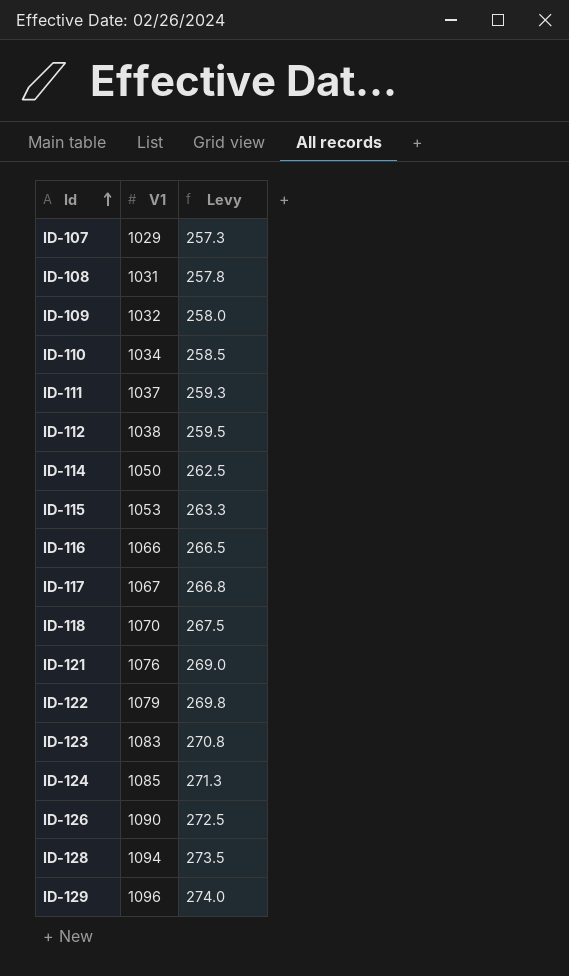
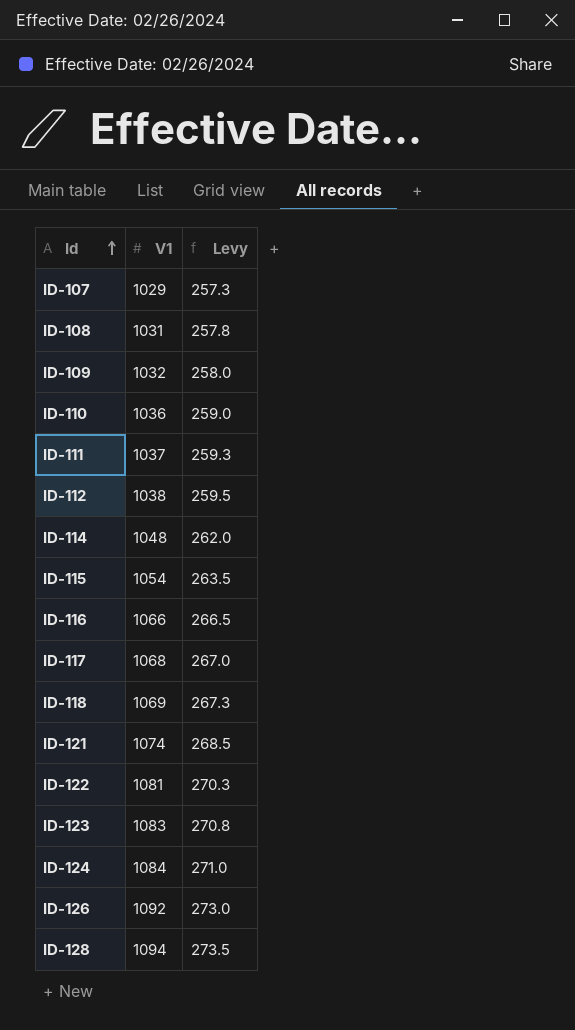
row ID-129: 1096 | 274.0 -> none
ID-110 | V1: 1034 -> 1036
ID-110 | Levy: 258.5 -> 259.0
ID-114 | V1: 1050 -> 1048
ID-114 | Levy: 262.5 -> 262.0
ID-115 | V1: 1053 -> 1054
ID-115 | Levy: 263.3 -> 263.5
ID-117 | V1: 1067 -> 1068
ID-117 | Levy: 266.8 -> 267.0
ID-118 | V1: 1070 -> 1069
ID-118 | Levy: 267.5 -> 267.3
ID-121 | V1: 1076 -> 1074
ID-121 | Levy: 269.0 -> 268.5
ID-122 | V1: 1079 -> 1081
ID-122 | Levy: 269.8 -> 270.3
ID-124 | V1: 1085 -> 1084
ID-124 | Levy: 271.3 -> 271.0
ID-126 | V1: 1090 -> 1092
ID-126 | Levy: 272.5 -> 273.0

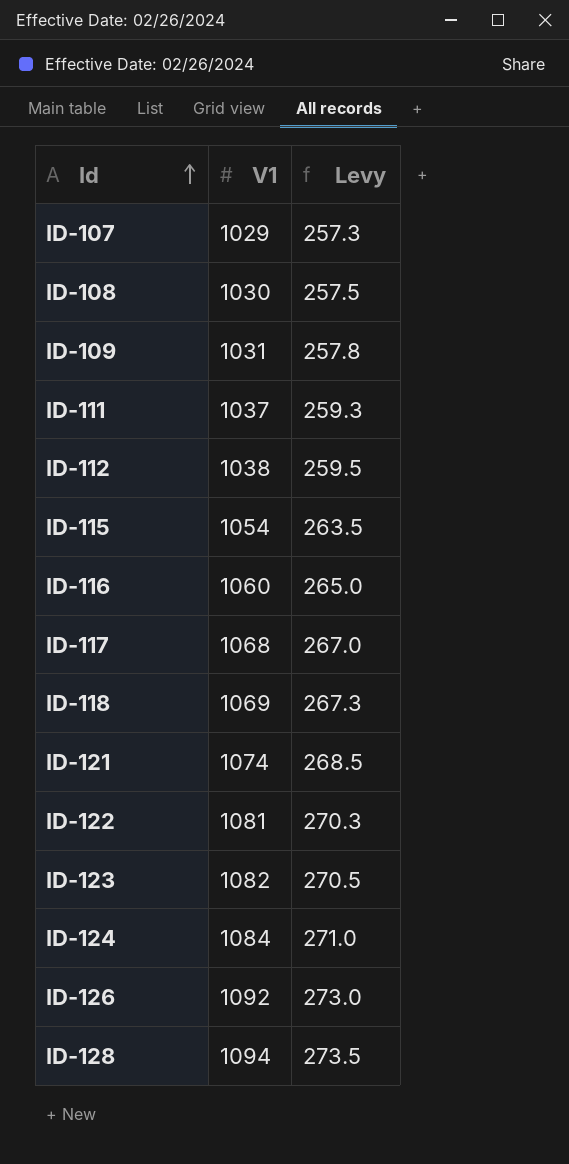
row ID-110: 1036 | 259.0 -> none
row ID-114: 1048 | 262.0 -> none
ID-108 | V1: 1031 -> 1030
ID-108 | Levy: 257.8 -> 257.5
ID-109 | V1: 1032 -> 1031
ID-109 | Levy: 258.0 -> 257.8
ID-116 | V1: 1066 -> 1060
ID-116 | Levy: 266.5 -> 265.0
ID-123 | V1: 1083 -> 1082
ID-123 | Levy: 270.8 -> 270.5

